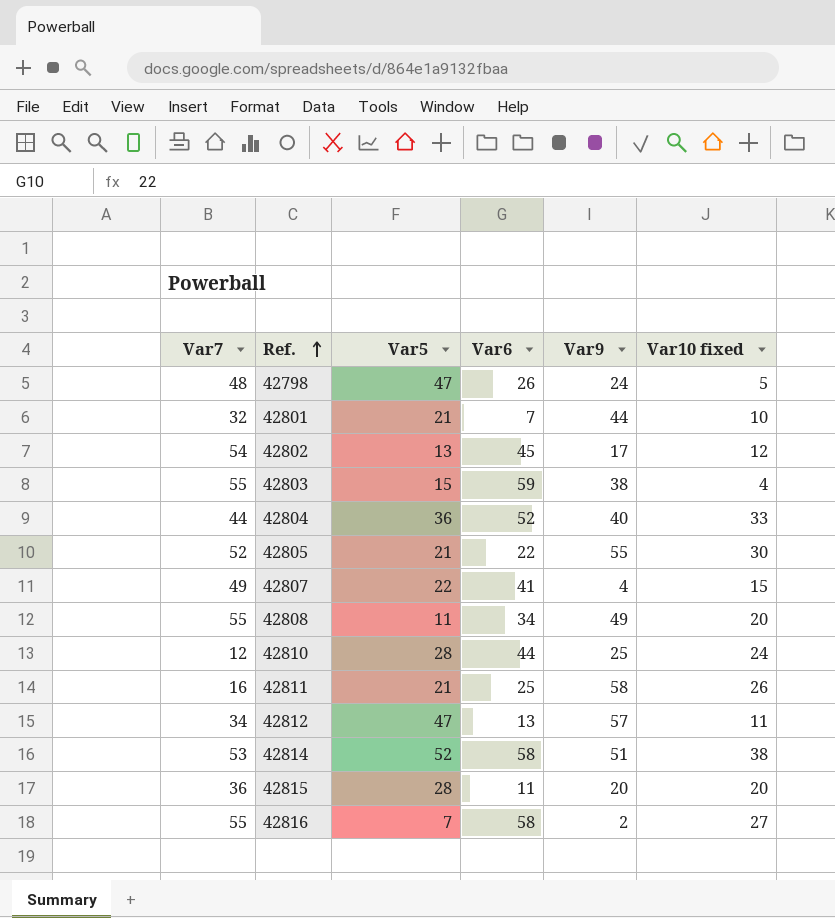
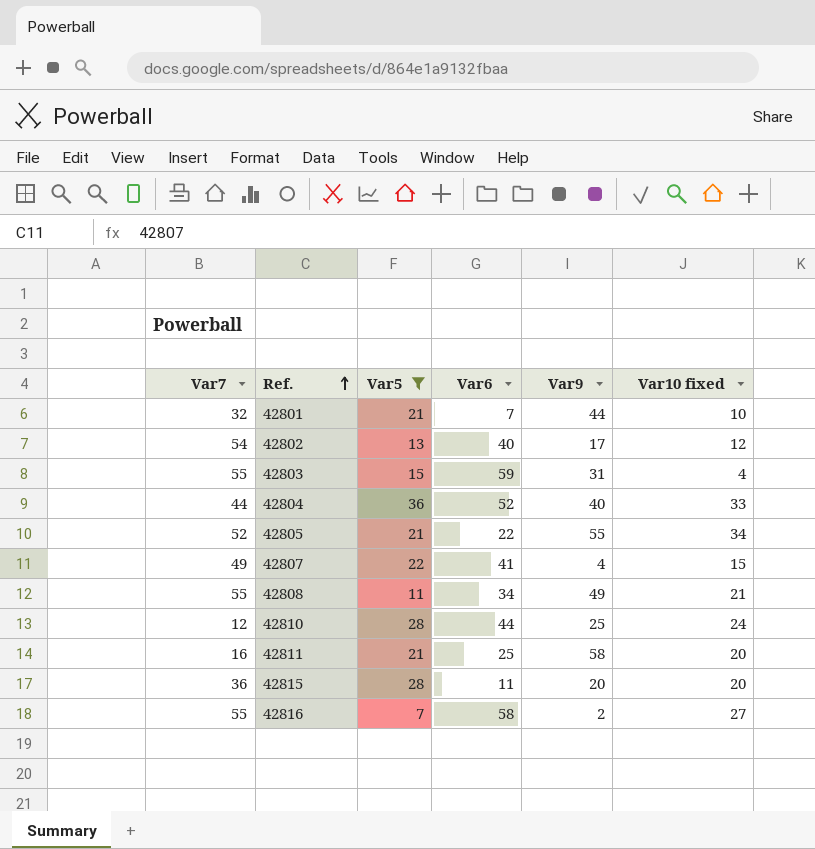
filter: none -> Var5 <= 36
42802 | Var6: 45 -> 40
42803 | Var9: 38 -> 31
42805 | Var10 fixed: 30 -> 34
42808 | Var10 fixed: 20 -> 21
42811 | Var10 fixed: 26 -> 20

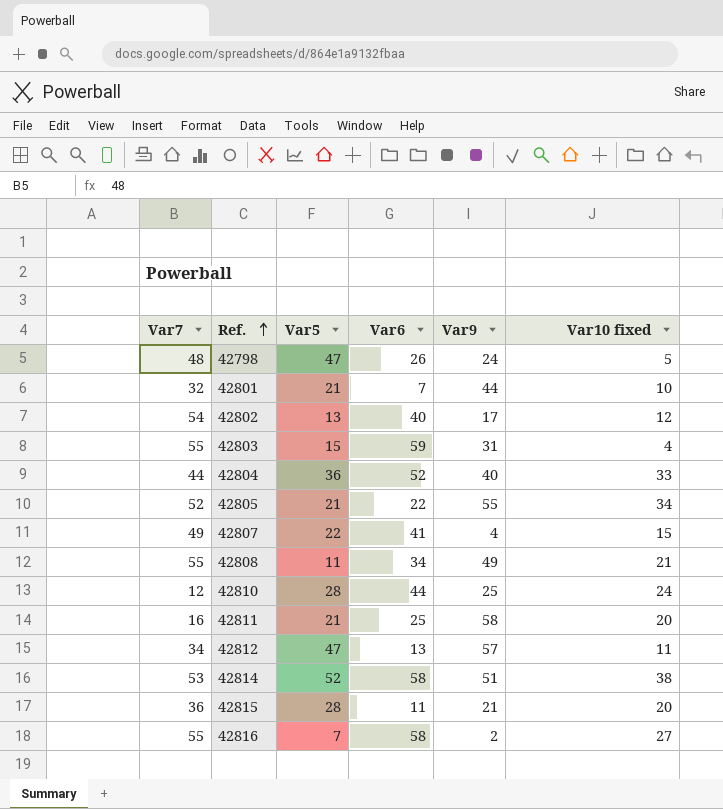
filter: Var5 <= 36 -> none
42815 | Var9: 20 -> 21

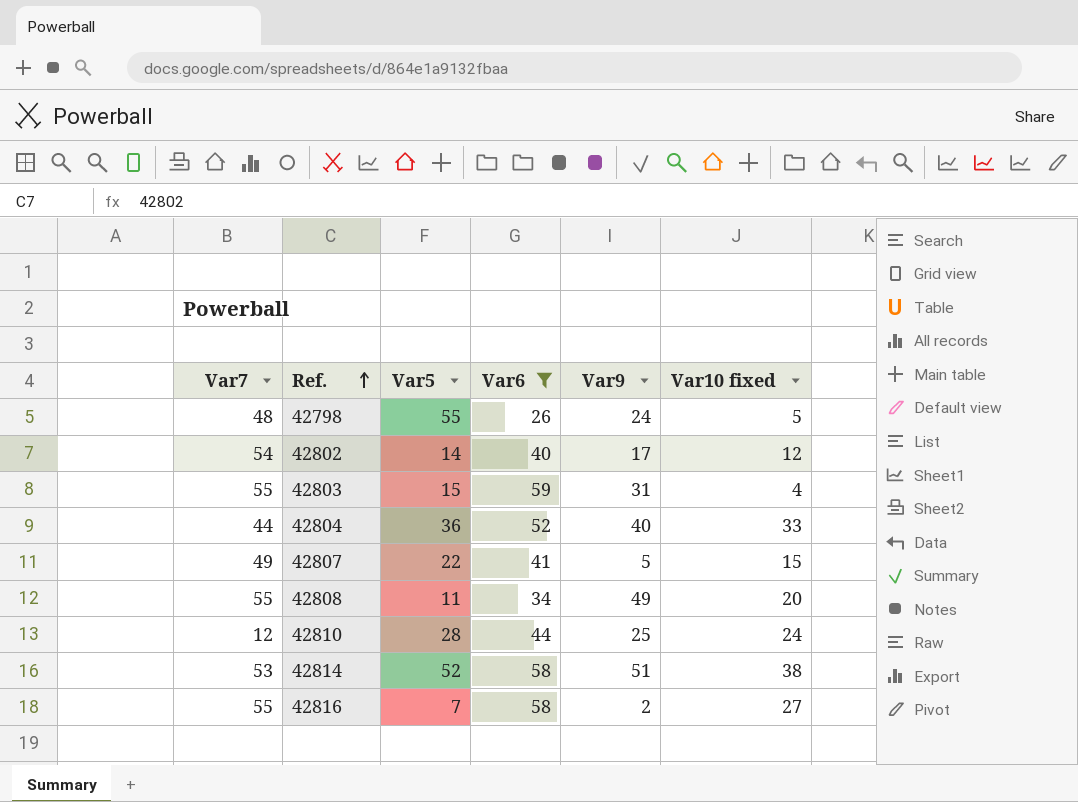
filter: none -> Var6 >= 26
42798 | Var5: 47 -> 55
42802 | Var5: 13 -> 14
42807 | Var9: 4 -> 5
42808 | Var10 fixed: 21 -> 20

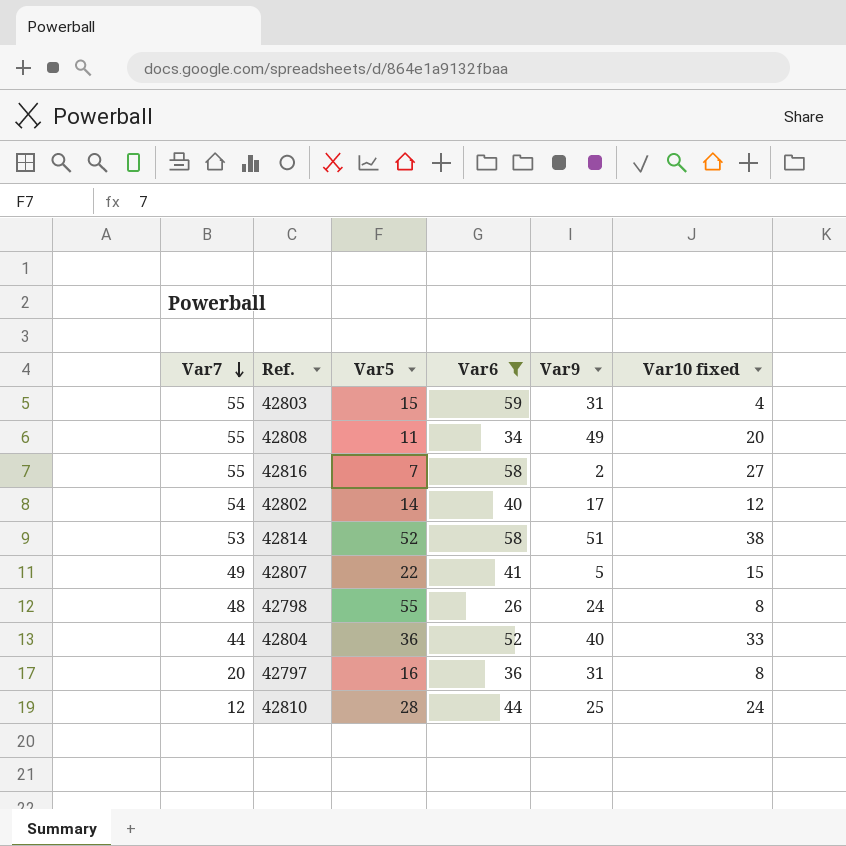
row order: Ref. ascending -> Var7 descending
42798 | Var10 fixed: 5 -> 8
row 42797: none -> 20 | 16 | 36 | 31 | 8

